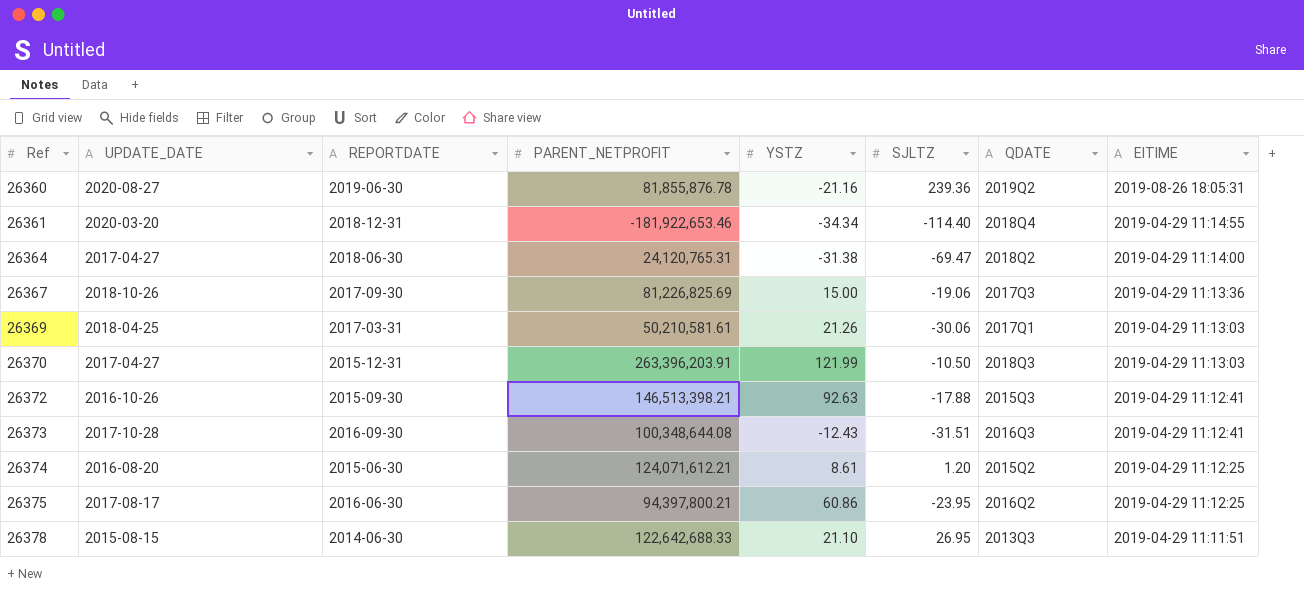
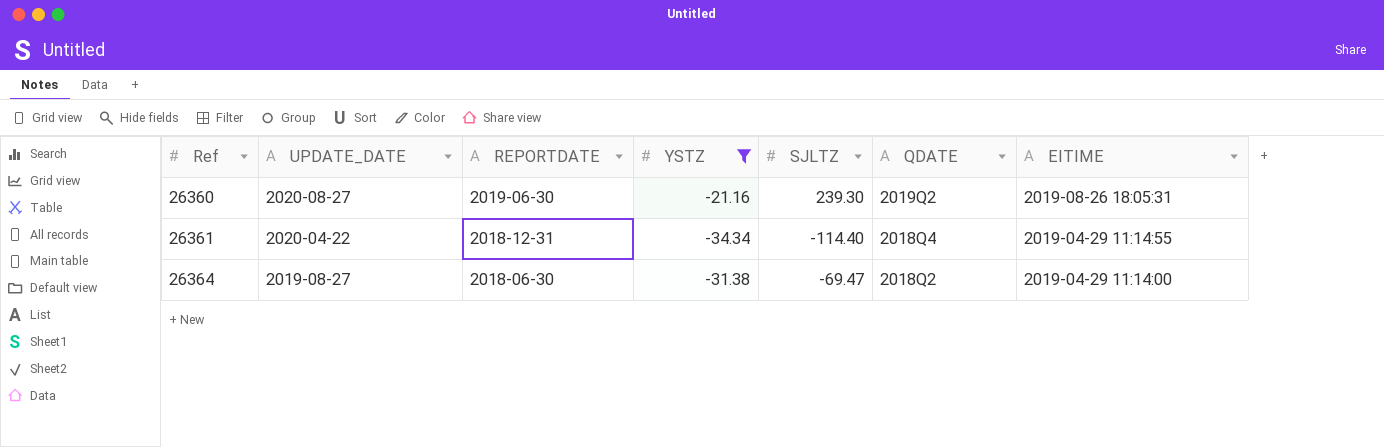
filter: none -> YSTZ <= -21.16
column PARENT_NETPROFIT | position: 4 -> none
26360 | SJLTZ: 239.36 -> 239.30
26361 | UPDATE_DATE: 2020-03-20 -> 2020-04-22
26364 | UPDATE_DATE: 2017-04-27 -> 2019-08-27

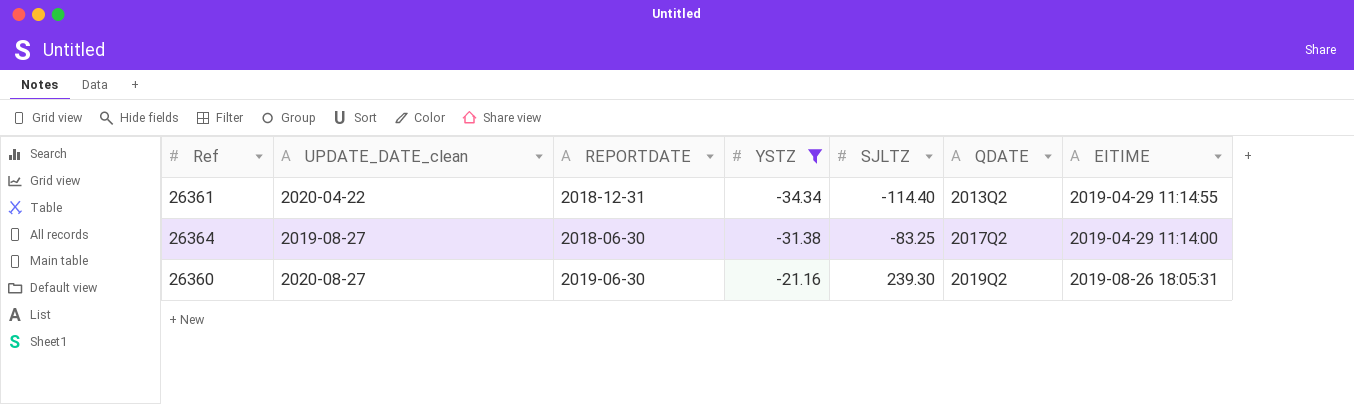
row order: Ref ascending -> YSTZ ascending
column name: UPDATE_DATE -> UPDATE_DATE_clean
26361 | QDATE: 2018Q4 -> 2013Q2
26364 | SJLTZ: -69.47 -> -83.25
26364 | QDATE: 2018Q2 -> 2017Q2

